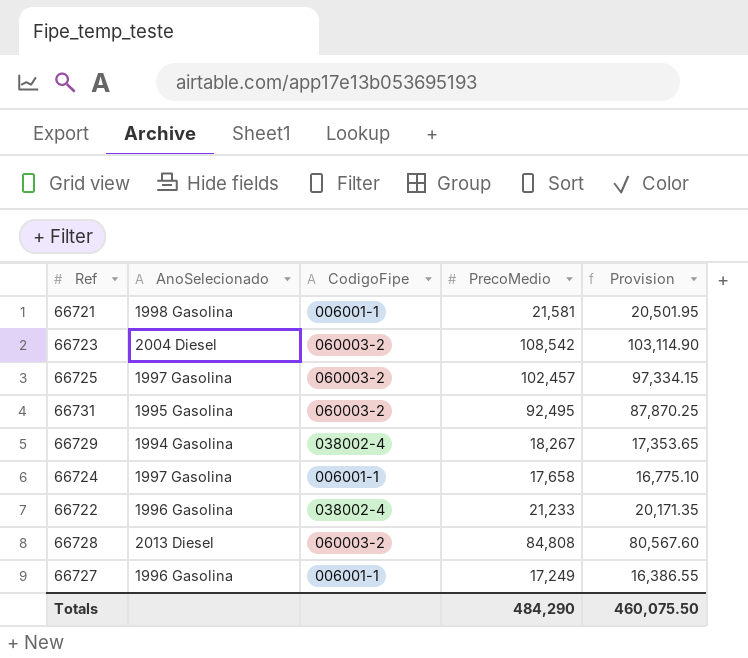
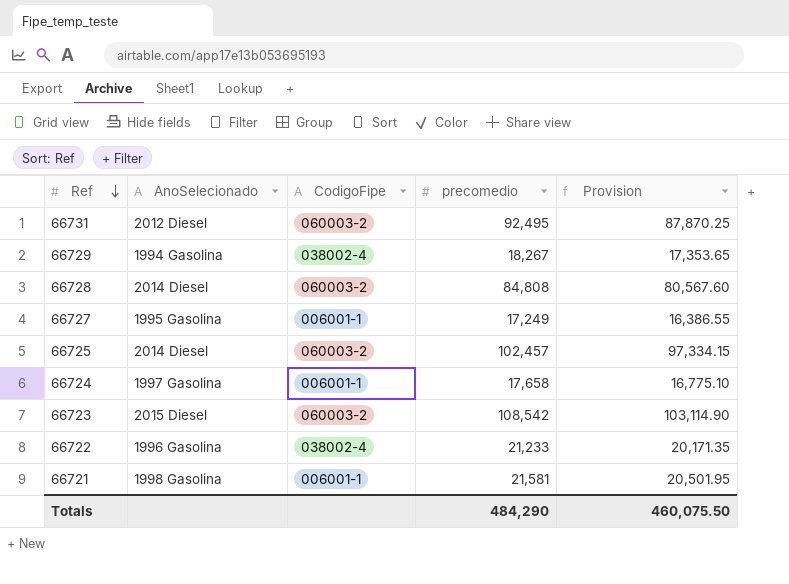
row order: none -> Ref descending
column name: PrecoMedio -> precomedio
66731 | AnoSelecionado: 1995 Gasolina -> 2012 Diesel
66728 | AnoSelecionado: 2013 Diesel -> 2014 Diesel
66727 | AnoSelecionado: 1996 Gasolina -> 1995 Gasolina
66725 | AnoSelecionado: 1997 Gasolina -> 2014 Diesel
66723 | AnoSelecionado: 2004 Diesel -> 2015 Diesel

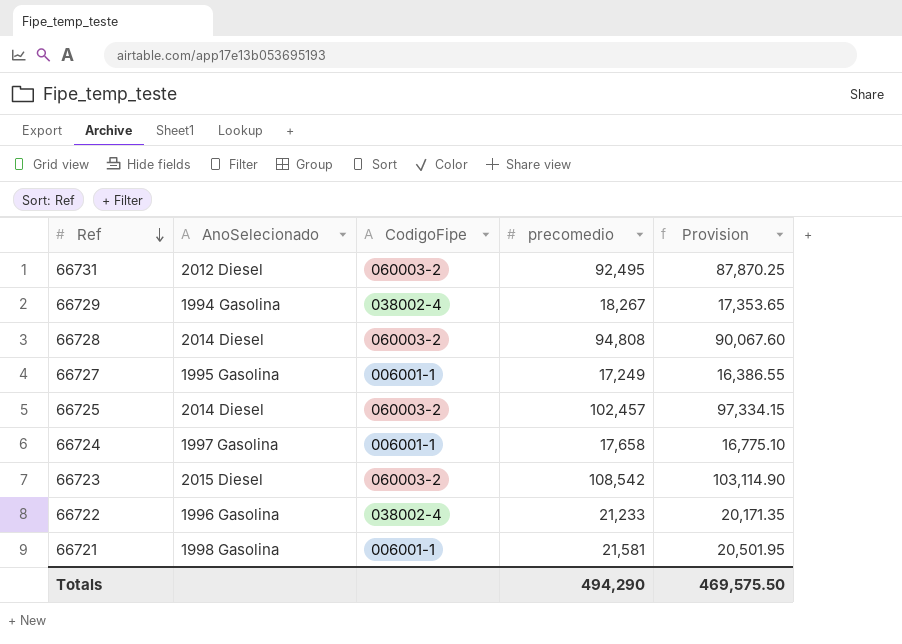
66728 | precomedio: 84,808 -> 94,808
66728 | Provision: 80,567.60 -> 90,067.60
Totals | precomedio: 484,290 -> 494,290
Totals | Provision: 460,075.50 -> 469,575.50

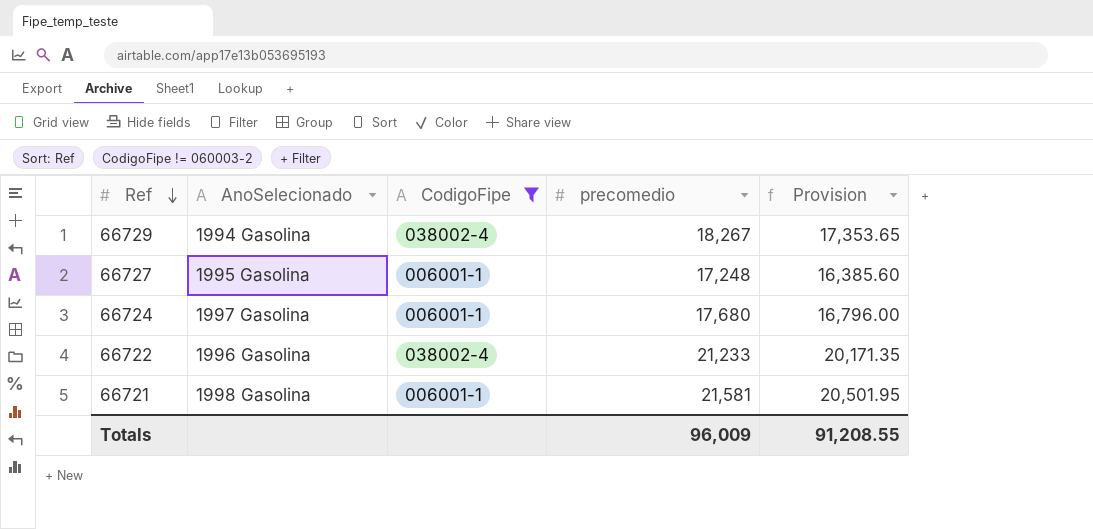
filter: none -> CodigoFipe != 060003-2
66727 | precomedio: 17,249 -> 17,248
66727 | Provision: 16,386.55 -> 16,385.60
66724 | precomedio: 17,658 -> 17,680
66724 | Provision: 16,775.10 -> 16,796.00
Totals | precomedio: 494,290 -> 96,009
Totals | Provision: 469,575.50 -> 91,208.55

